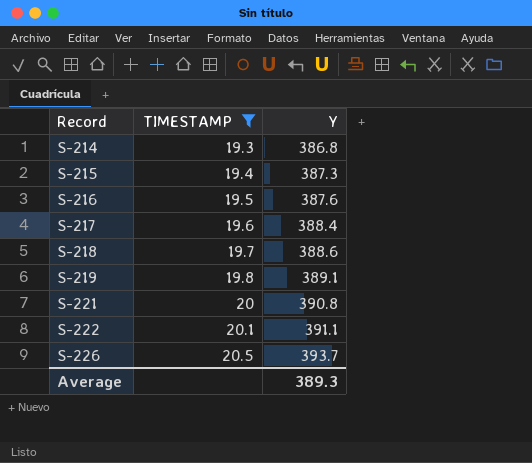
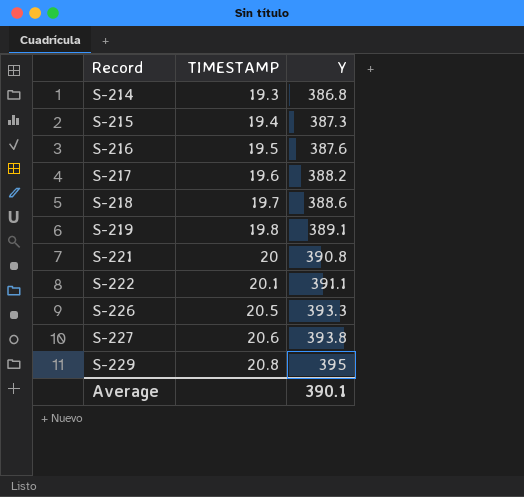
filter: TIMESTAMP <= 20.5 -> none
S-217 | Y: 388.4 -> 388.2
S-226 | Y: 393.7 -> 393.3
Average | Y: 389.3 -> 390.1

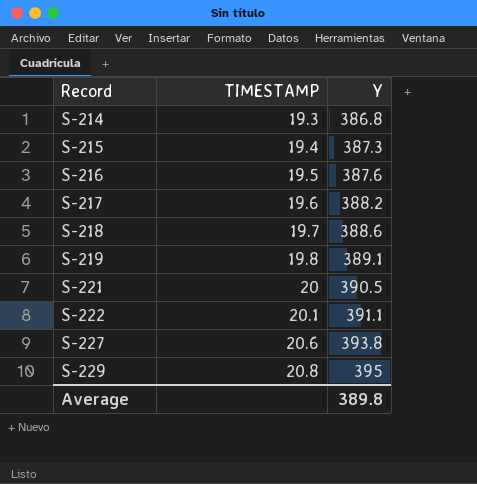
row S-226: 20.5 | 393.3 -> none
S-221 | Y: 390.8 -> 390.5
Average | Y: 390.1 -> 389.8

